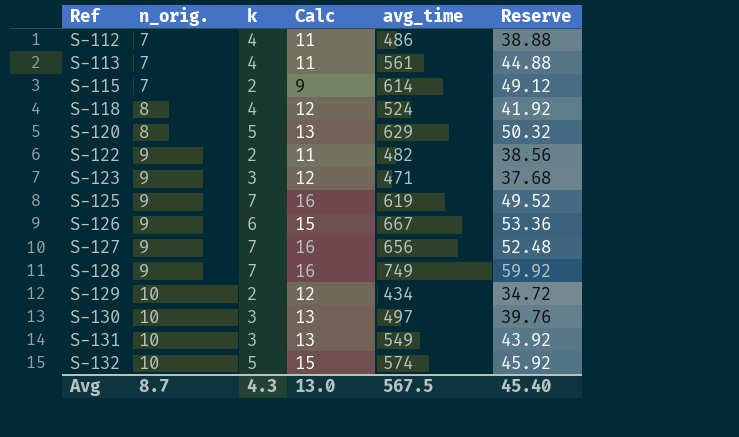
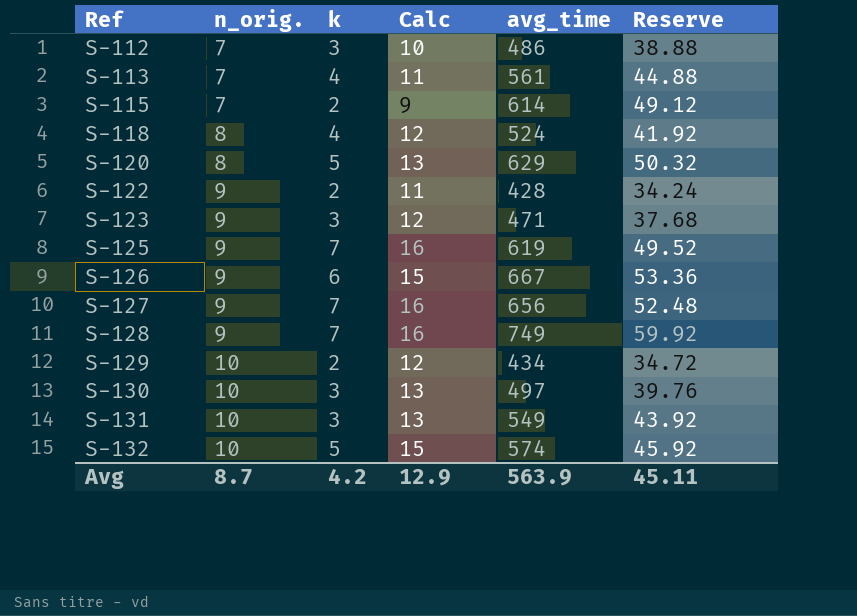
S-112 | k: 4 -> 3
S-112 | Calc: 11 -> 10
S-122 | avg_time: 482 -> 428
S-122 | Reserve: 38.56 -> 34.24
Avg | k: 4.3 -> 4.2
Avg | Calc: 13.0 -> 12.9
Avg | avg_time: 567.5 -> 563.9
Avg | Reserve: 45.40 -> 45.11

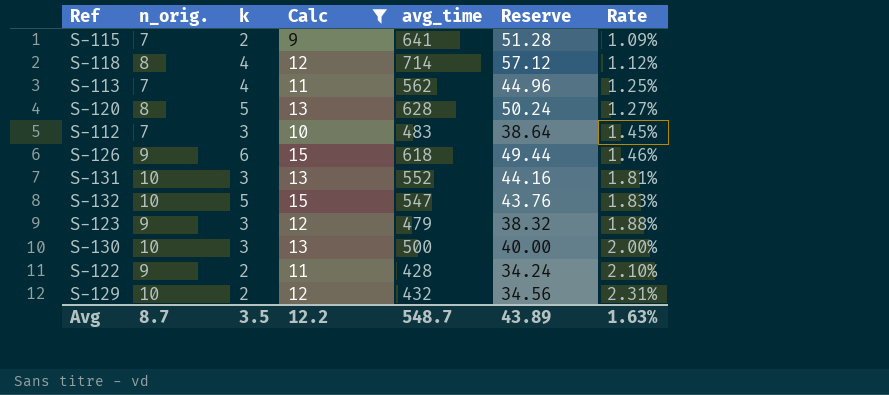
filter: none -> Calc != 16
row order: Ref ascending -> Rate ascending
column Rate | formula: none -> [n_orig.] / [avg_time]
S-115 | avg_time: 614 -> 641
S-115 | Reserve: 49.12 -> 51.28
S-118 | avg_time: 524 -> 714
S-118 | Reserve: 41.92 -> 57.12
S-113 | avg_time: 561 -> 562
S-113 | Reserve: 44.88 -> 44.96
S-120 | avg_time: 629 -> 628
S-120 | Reserve: 50.32 -> 50.24
S-112 | avg_time: 486 -> 483
S-112 | Reserve: 38.88 -> 38.64
S-126 | avg_time: 667 -> 618
S-126 | Reserve: 53.36 -> 49.44
S-131 | avg_time: 549 -> 552
S-131 | Reserve: 43.92 -> 44.16
S-132 | avg_time: 574 -> 547
S-132 | Reserve: 45.92 -> 43.76
S-123 | avg_time: 471 -> 479
S-123 | Reserve: 37.68 -> 38.32
S-130 | avg_time: 497 -> 500
S-130 | Reserve: 39.76 -> 40.00
S-129 | avg_time: 434 -> 432
S-129 | Reserve: 34.72 -> 34.56
Avg | k: 4.2 -> 3.5
Avg | Calc: 12.9 -> 12.2
Avg | avg_time: 563.9 -> 548.7
Avg | Reserve: 45.11 -> 43.89

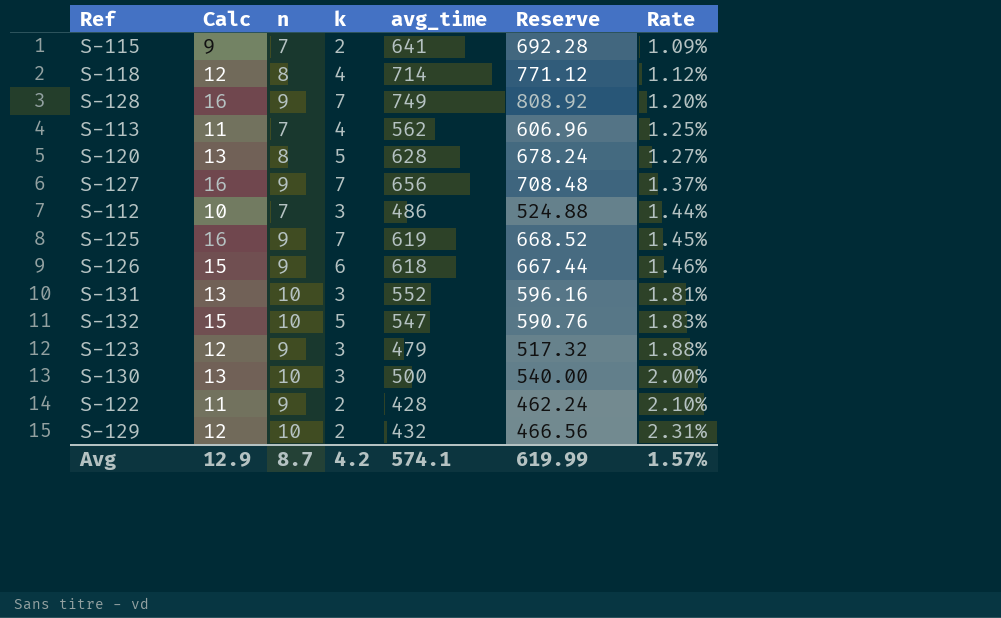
filter: Calc != 16 -> none
column Calc | position: 4 -> 2
column name: n_orig. -> n
column Reserve | formula: [avg_time] * 0.08 -> [avg_time] * 1.08
S-112 | avg_time: 483 -> 486
S-112 | Rate: 1.45% -> 1.44%
Avg | Calc: 12.2 -> 12.9
Avg | k: 3.5 -> 4.2
Avg | avg_time: 548.7 -> 574.1
Avg | Reserve: 43.89 -> 619.99
Avg | Rate: 1.63% -> 1.57%

